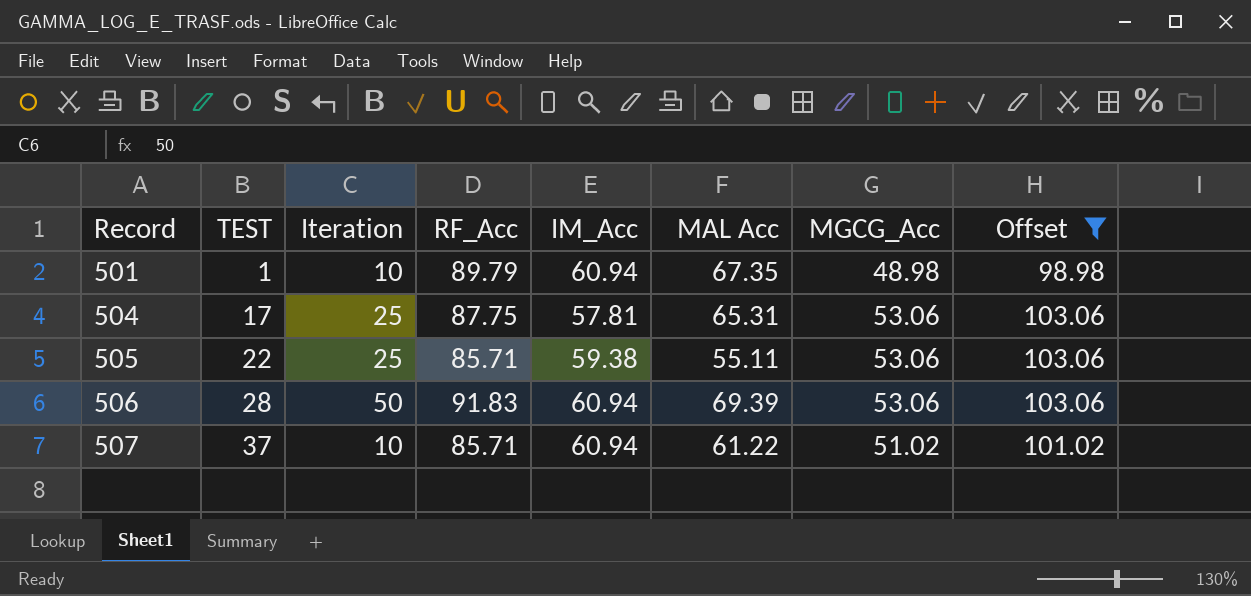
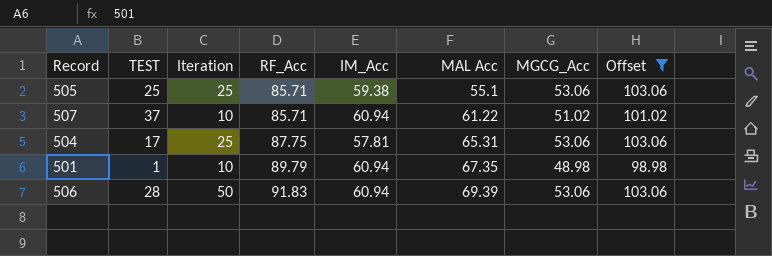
row order: Record ascending -> RF_Acc ascending
505 | TEST: 22 -> 25
505 | MAL Acc: 55.11 -> 55.1

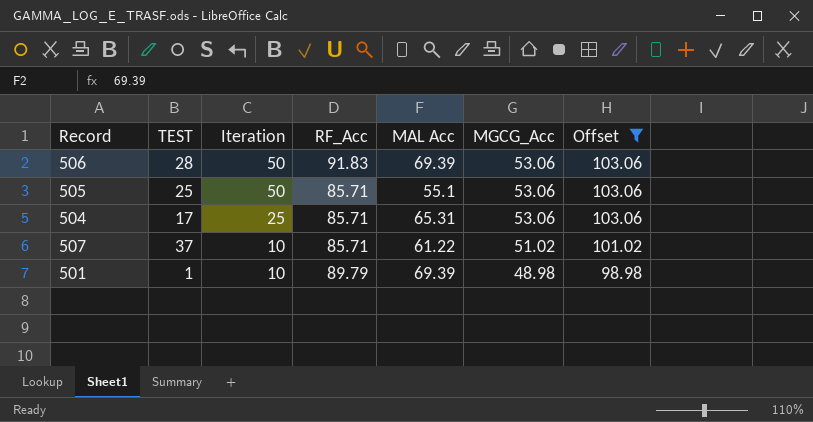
row order: RF_Acc ascending -> Iteration descending
column IM_Acc | position: 5 -> none
505 | Iteration: 25 -> 50
504 | RF_Acc: 87.75 -> 85.71
501 | MAL Acc: 67.35 -> 69.39

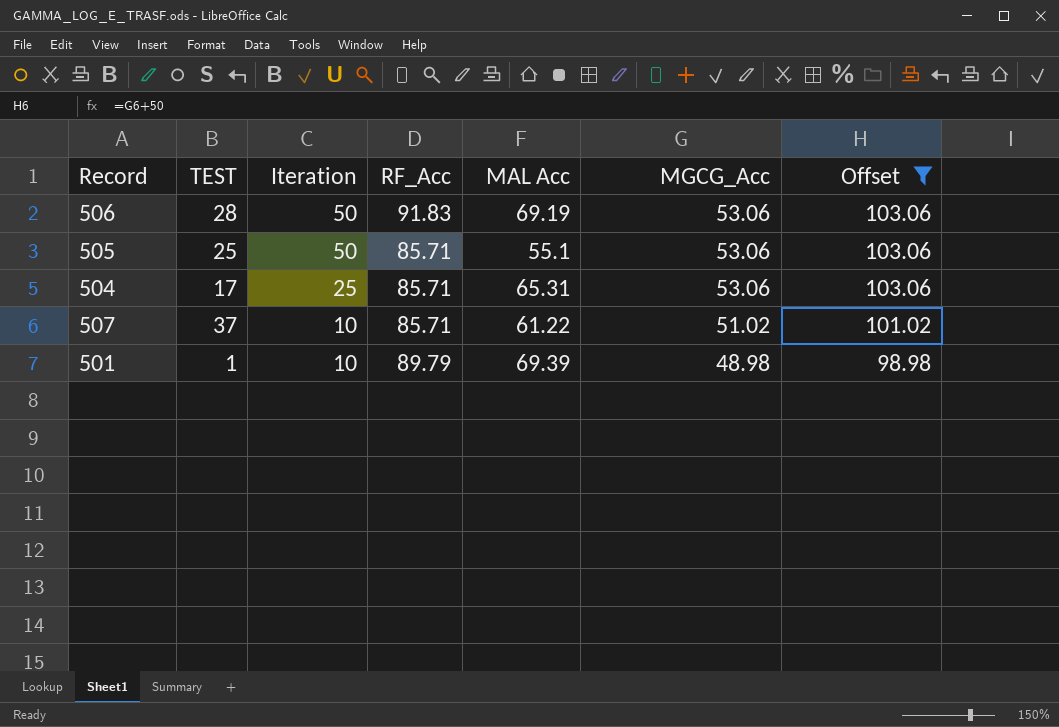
506 | MAL Acc: 69.39 -> 69.19

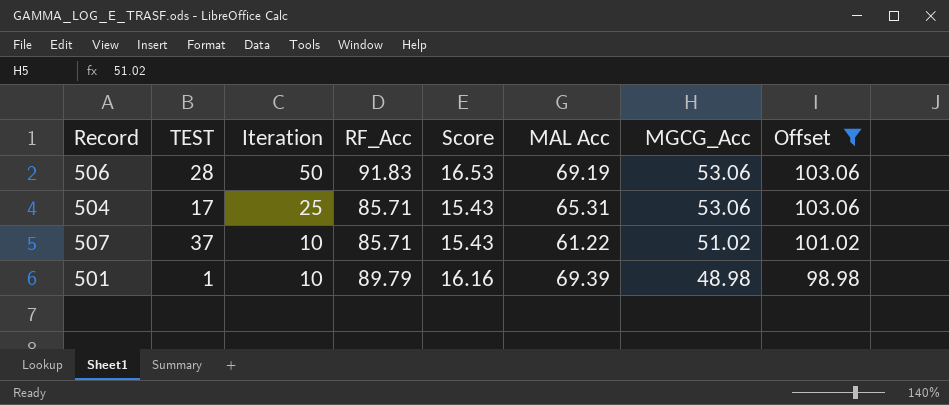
column Score | formula: none -> [RF_Acc] * 0.18
row 505: 25 | 50 | 85.71 | 55.1 | 53.06 | 103.06 -> none

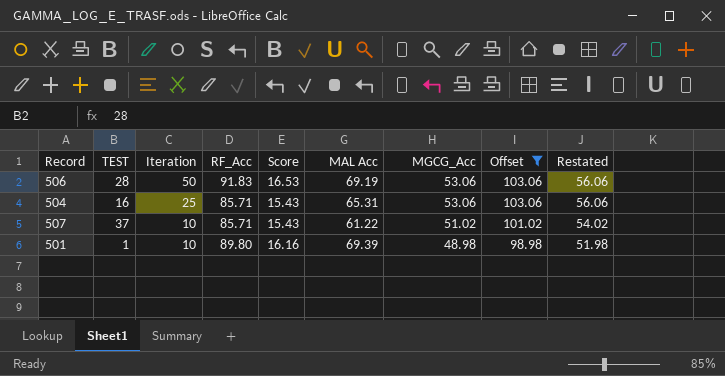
column Restated | formula: none -> [MGCG_Acc] + 3
504 | TEST: 17 -> 16
501 | RF_Acc: 89.79 -> 89.80

